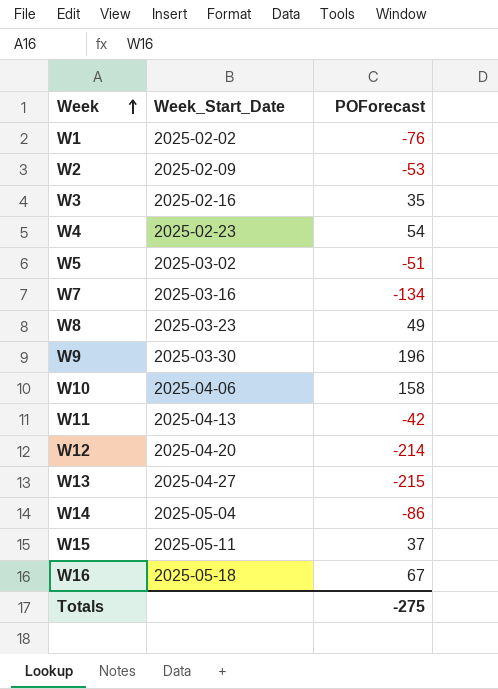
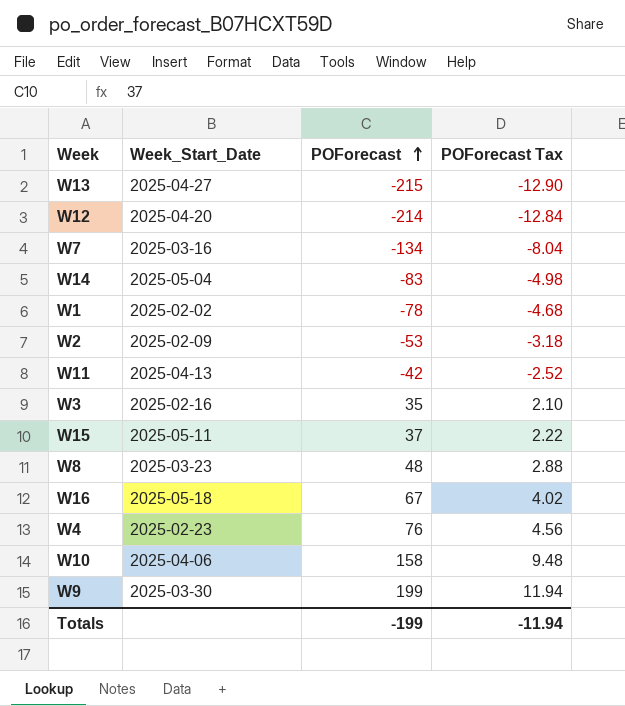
row order: Week ascending -> POForecast ascending
column POForecast Tax | formula: none -> [POForecast] * 0.06
row W5: 2025-03-02 | -51 -> none
W14 | POForecast: -86 -> -83
W1 | POForecast: -76 -> -78
W8 | POForecast: 49 -> 48
W4 | POForecast: 54 -> 76
W9 | POForecast: 196 -> 199
Totals | POForecast: -275 -> -199

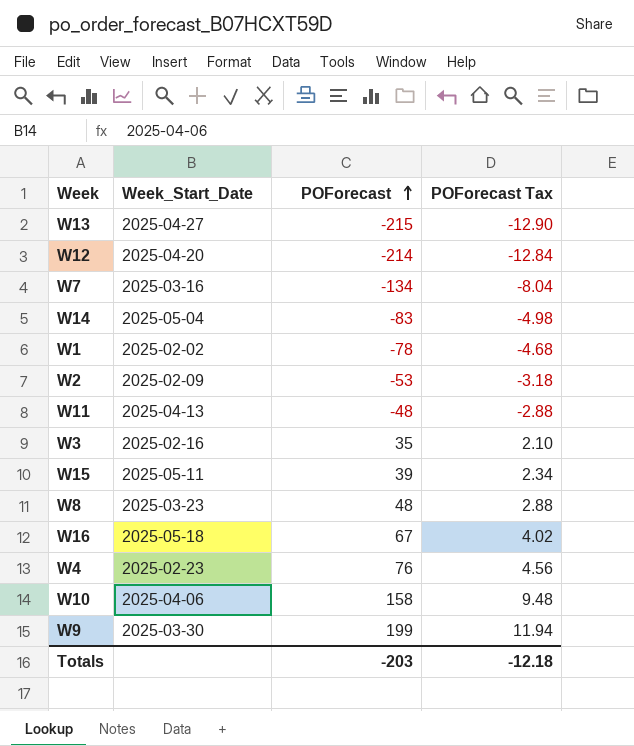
W11 | POForecast: -42 -> -48
W11 | POForecast Tax: -2.52 -> -2.88
W15 | POForecast: 37 -> 39
W15 | POForecast Tax: 2.22 -> 2.34
Totals | POForecast: -199 -> -203
Totals | POForecast Tax: -11.94 -> -12.18

